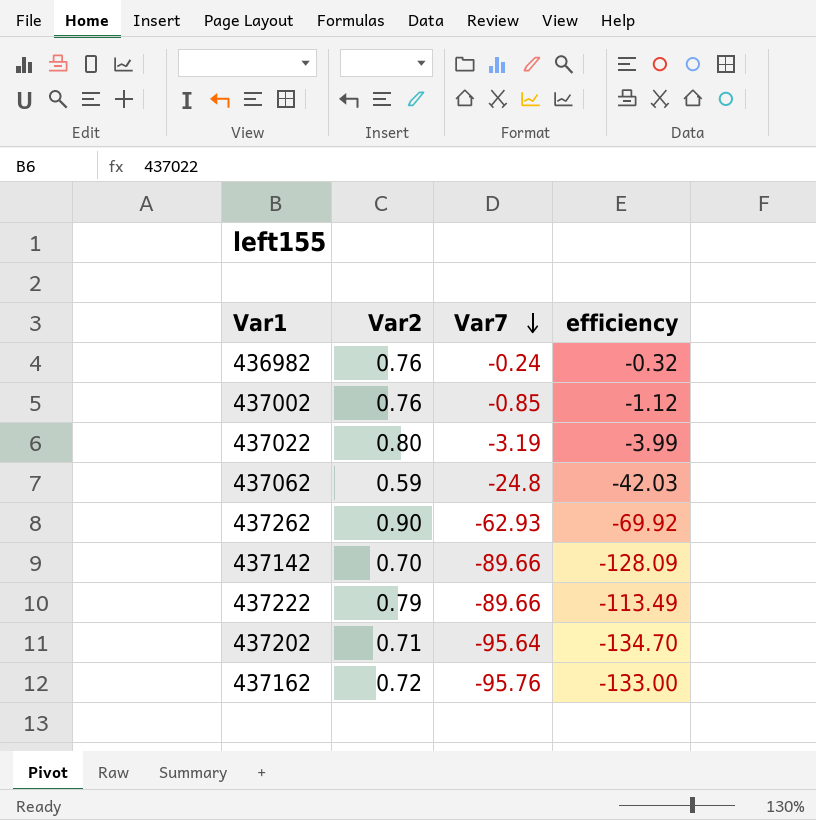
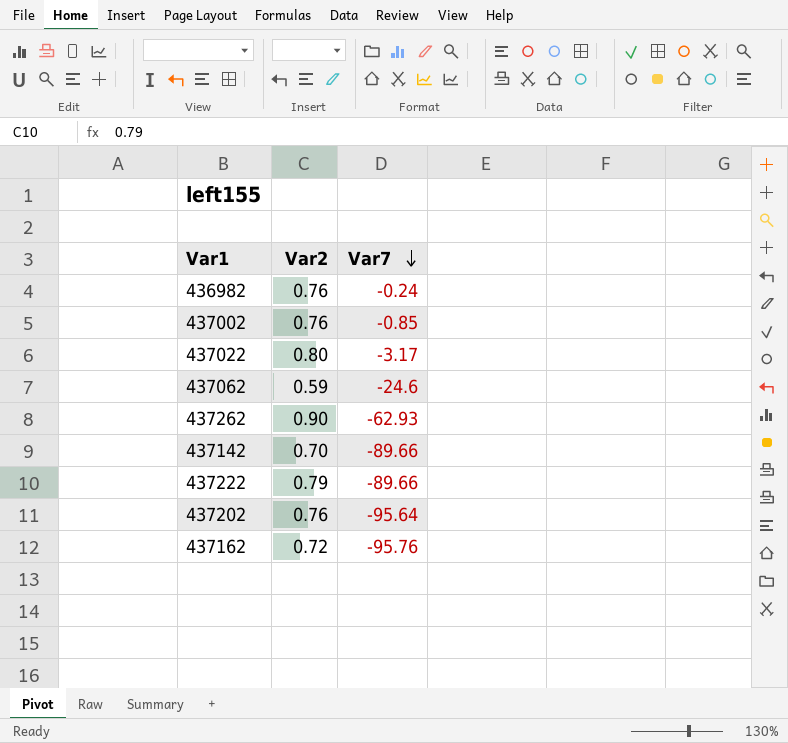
column efficiency | formula: [Var7] / [Var2] -> none
437022 | Var7: -3.19 -> -3.17
437062 | Var7: -24.8 -> -24.6
437202 | Var2: 0.71 -> 0.76

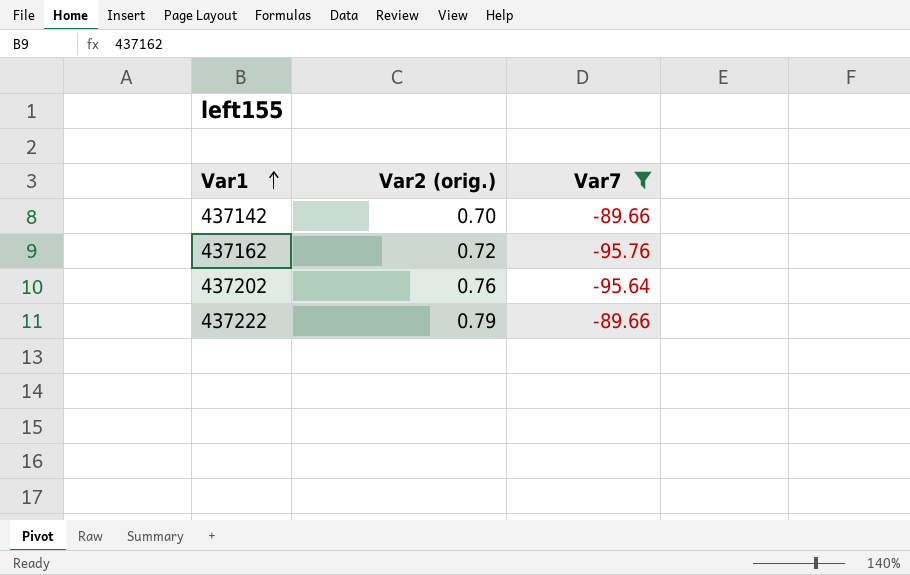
filter: none -> Var7 <= -89.66
row order: Var7 descending -> Var1 ascending
column name: Var2 -> Var2 (orig.)

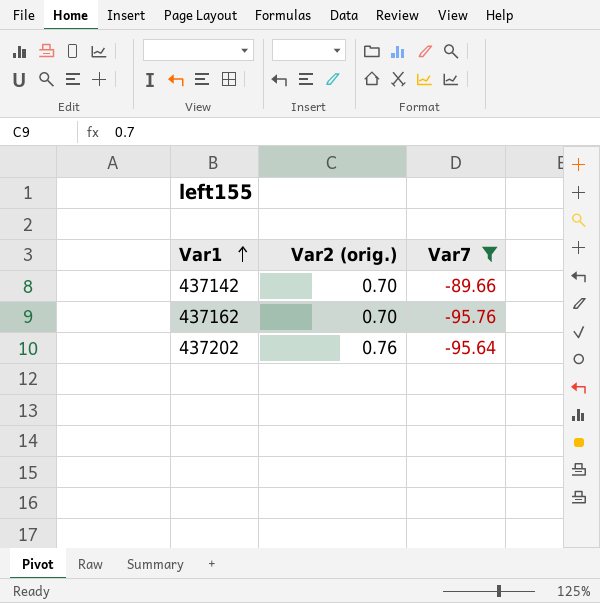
row 437222: 0.79 | -89.66 -> none
437162 | Var2 (orig.): 0.72 -> 0.70

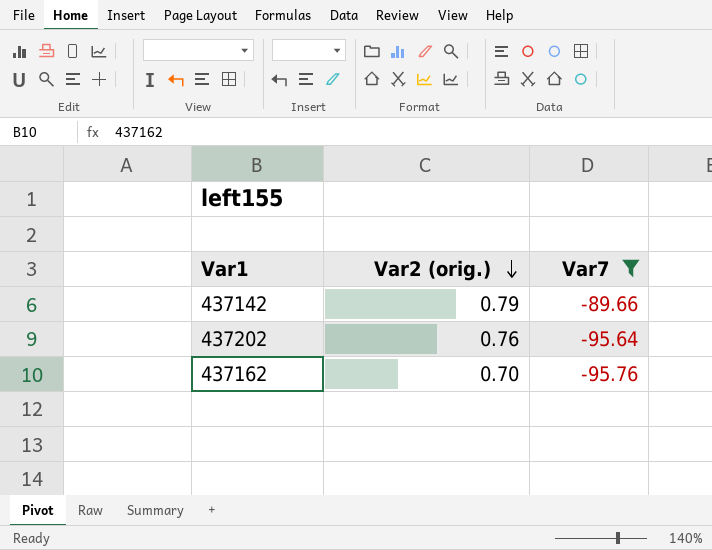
row order: Var1 ascending -> Var2 (orig.) descending
437142 | Var2 (orig.): 0.70 -> 0.79

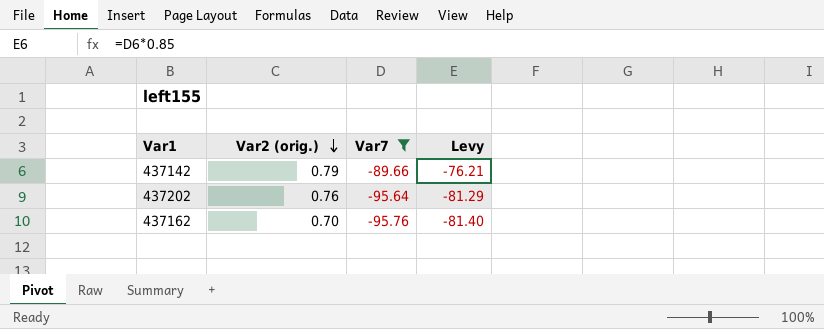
column Levy | formula: none -> [Var7] * 0.85

